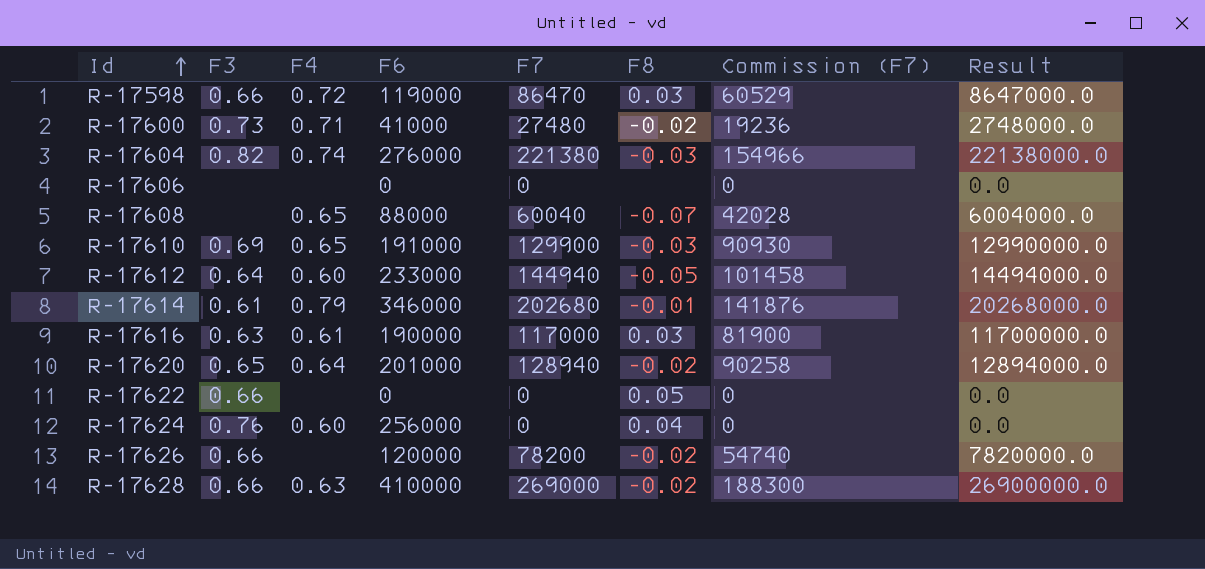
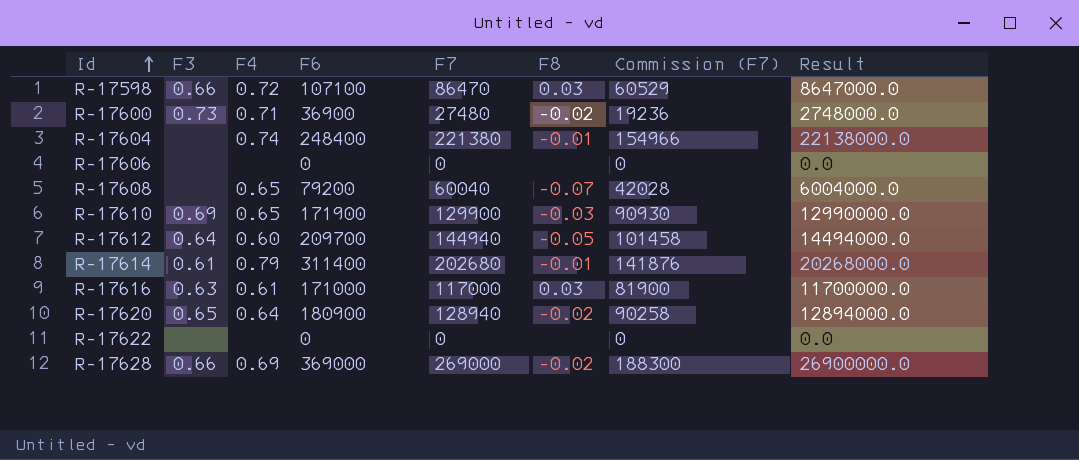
row R-17624: 0.76 | 0.60 | 256000 | 0 | 0.04 | 0 | 0.0 -> none
row R-17626: 0.66 | none | 120000 | 78200 | -0.02 | 54740 | 7820000.0 -> none
R-17598 | F6: 119000 -> 107100
R-17600 | F6: 41000 -> 36900
R-17604 | F3: 0.82 -> none
R-17604 | F6: 276000 -> 248400
R-17604 | F8: -0.03 -> -0.01
R-17608 | F6: 88000 -> 79200
R-17610 | F6: 191000 -> 171900
R-17612 | F6: 233000 -> 209700
R-17614 | F6: 346000 -> 311400
R-17616 | F6: 190000 -> 171000
R-17620 | F6: 201000 -> 180900
R-17622 | F3: 0.66 -> none
R-17622 | F8: 0.05 -> none
R-17628 | F4: 0.63 -> 0.69
R-17628 | F6: 410000 -> 369000

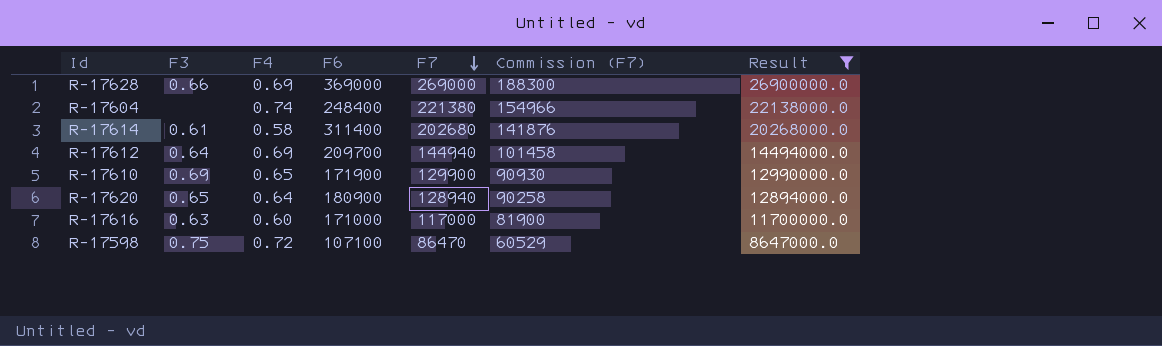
filter: none -> Result >= 8647000.0
row order: Id ascending -> F7 descending
column F8 | position: 6 -> none
R-17614 | F4: 0.79 -> 0.58
R-17612 | F4: 0.60 -> 0.69
R-17616 | F4: 0.61 -> 0.60
R-17598 | F3: 0.66 -> 0.75

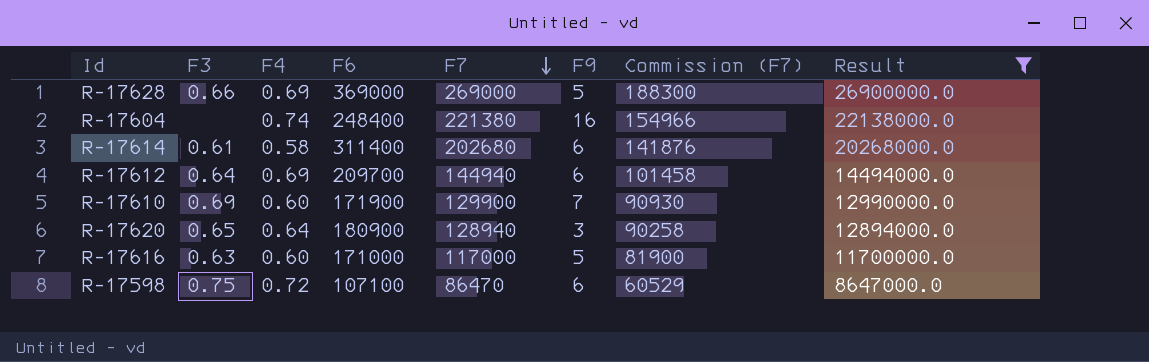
column F9 | position: none -> 6
R-17610 | F4: 0.65 -> 0.60

